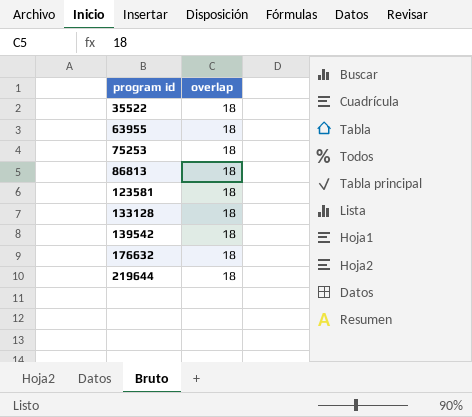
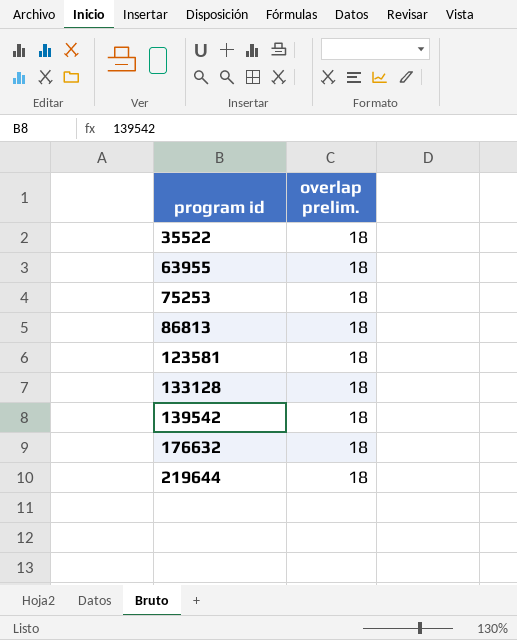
column name: overlap -> overlap prelim.

